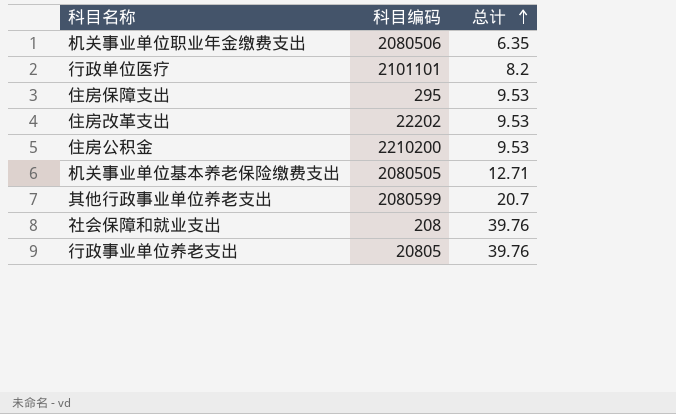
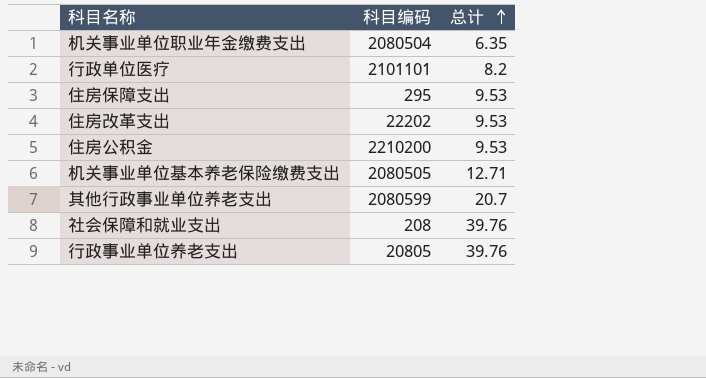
机关事业单位职业年金缴费支出 | 科目编码: 2080506 -> 2080504

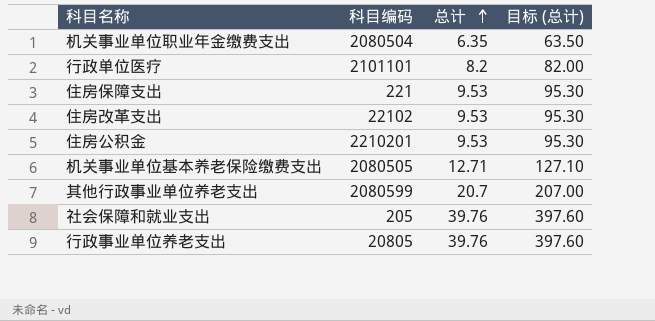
column 目标 (总计) | formula: none -> [总计] * 10
住房保障支出 | 科目编码: 295 -> 221
住房改革支出 | 科目编码: 22202 -> 22102
住房公积金 | 科目编码: 2210200 -> 2210201
社会保障和就业支出 | 科目编码: 208 -> 205

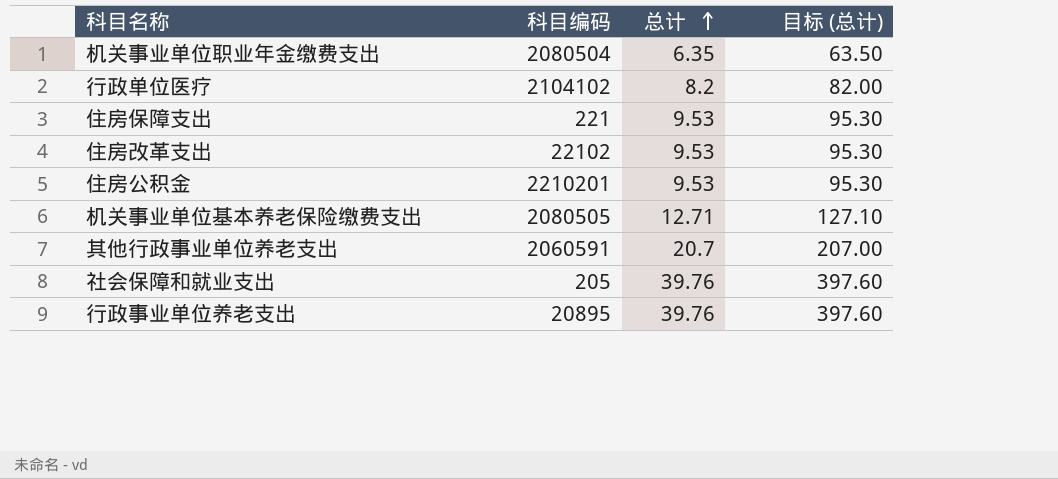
行政单位医疗 | 科目编码: 2101101 -> 2104102
其他行政事业单位养老支出 | 科目编码: 2080599 -> 2060591
行政事业单位养老支出 | 科目编码: 20805 -> 20895

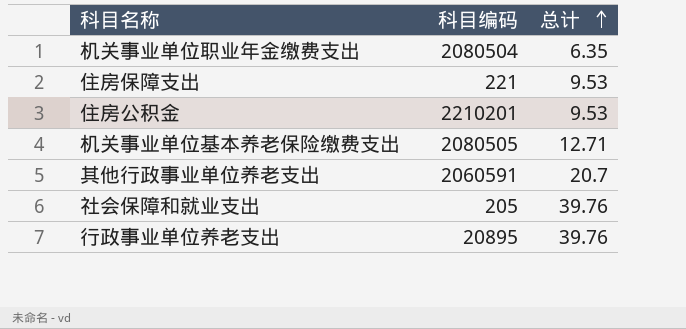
column 目标 (总计) | formula: [总计] * 10 -> none
row 行政单位医疗: 2104102 | 8.2 | 82.00 -> none
row 住房改革支出: 22102 | 9.53 | 95.30 -> none

